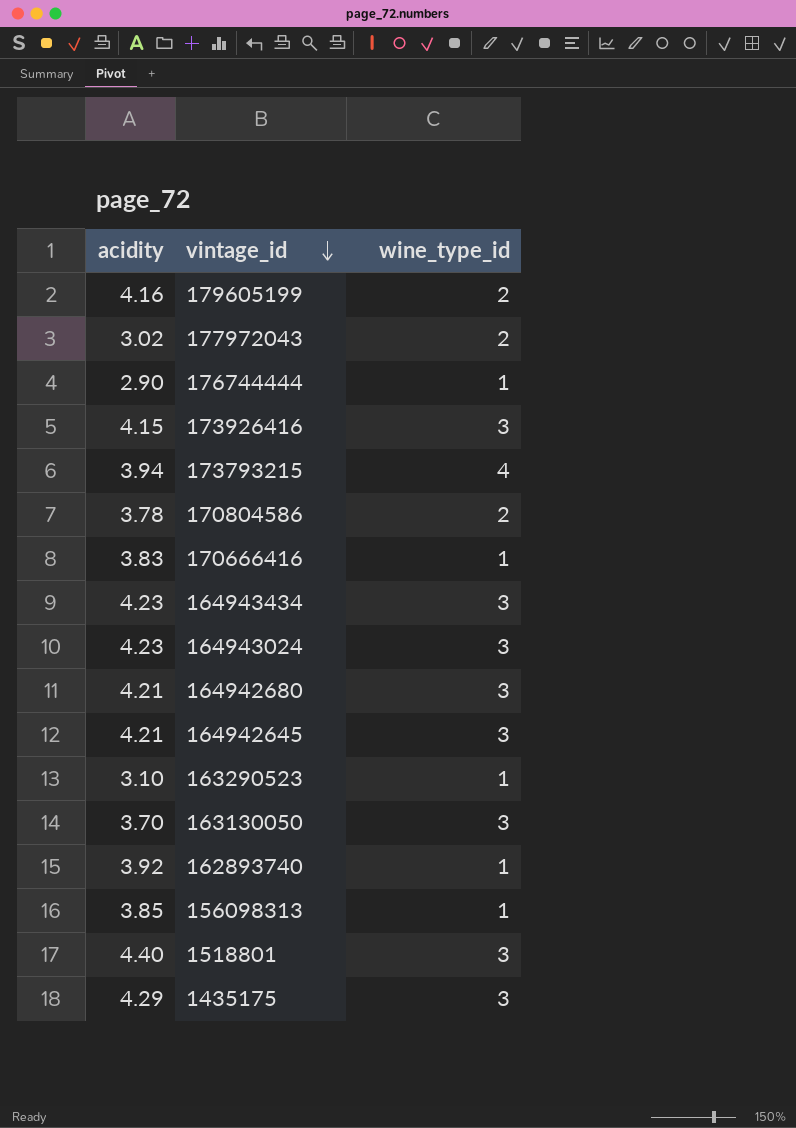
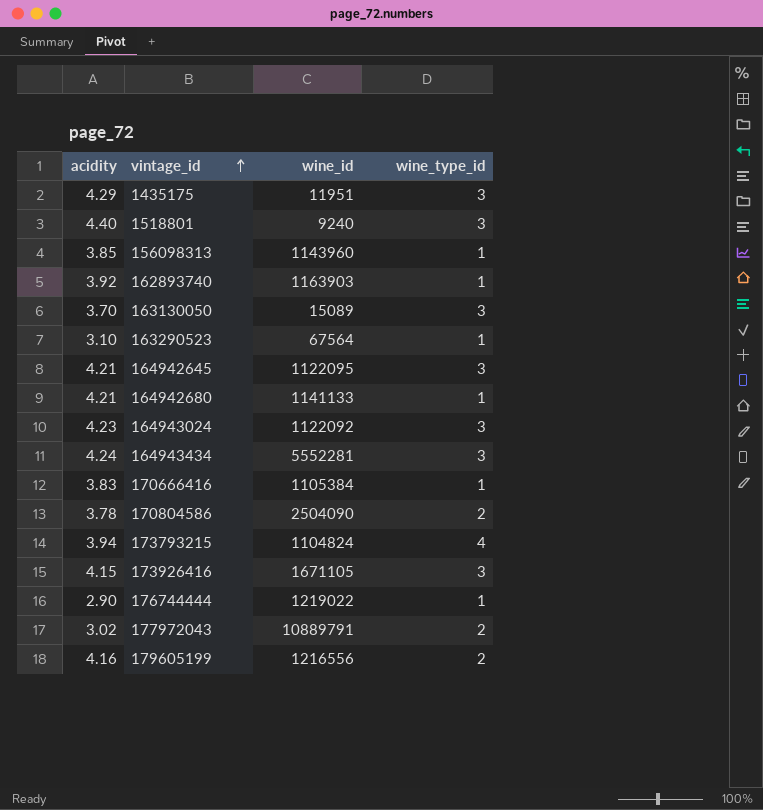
row order: vintage_id descending -> vintage_id ascending
column wine_id | position: none -> 3
164942680 | wine_type_id: 3 -> 1
164943434 | acidity: 4.23 -> 4.24

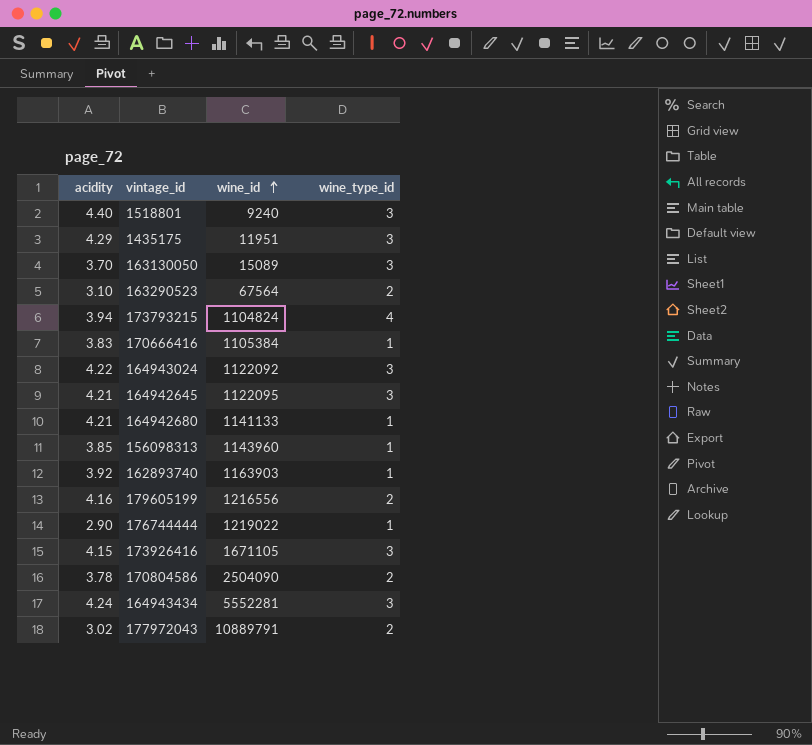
row order: vintage_id ascending -> wine_id ascending
163290523 | wine_type_id: 1 -> 2
164943024 | acidity: 4.23 -> 4.22

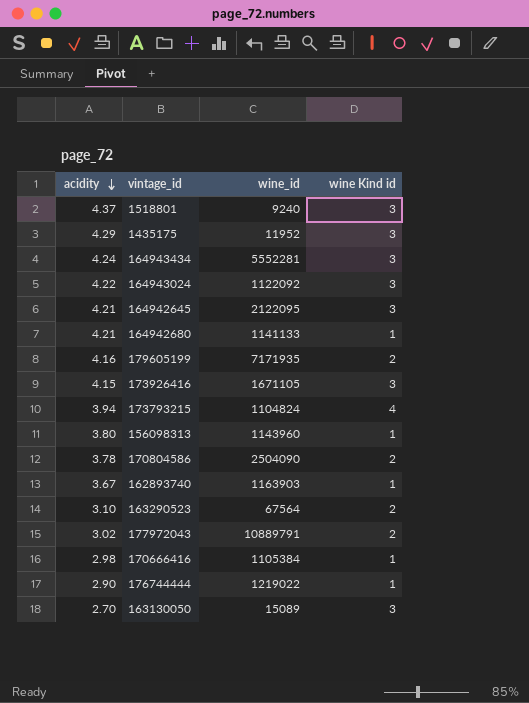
row order: wine_id ascending -> acidity descending
column name: wine_type_id -> wine Kind id
1518801 | acidity: 4.40 -> 4.37
1435175 | wine_id: 11951 -> 11952
164942645 | wine_id: 1122095 -> 2122095
179605199 | wine_id: 1216556 -> 7171935
156098313 | acidity: 3.85 -> 3.80
162893740 | acidity: 3.92 -> 3.67
170666416 | acidity: 3.83 -> 2.98
163130050 | acidity: 3.70 -> 2.70

